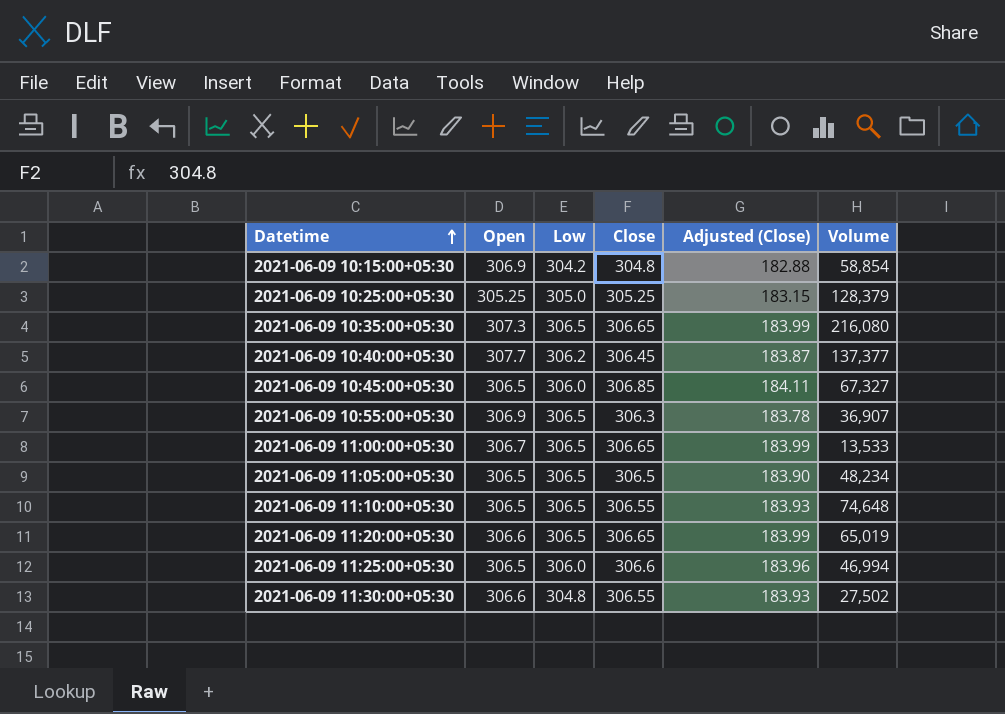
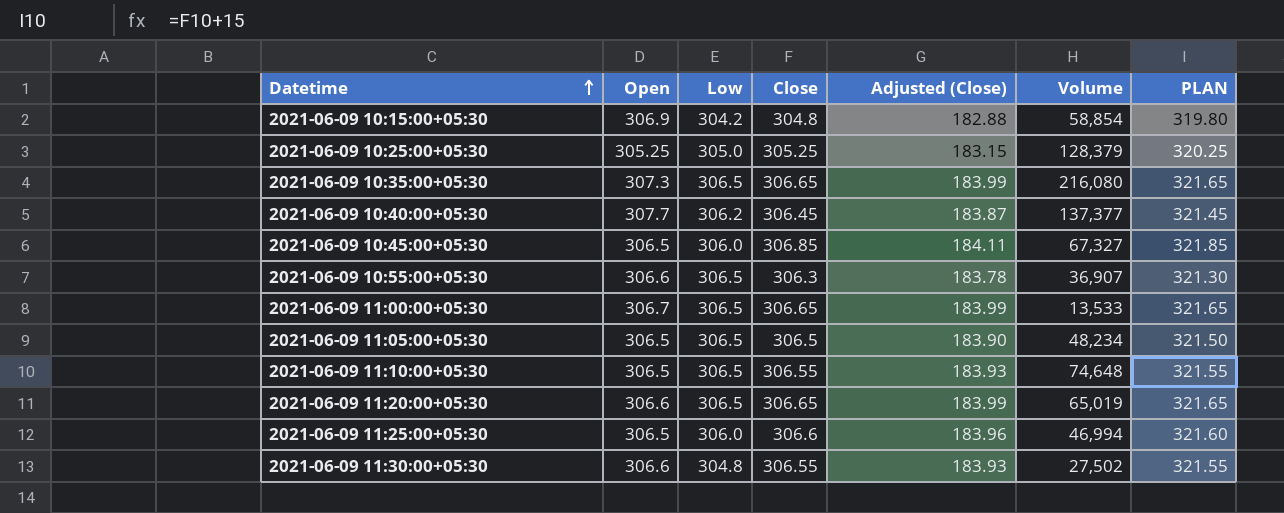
column PLAN | formula: none -> [Close] + 15
2021-06-09 10:55:00+05:30 | Open: 306.9 -> 306.6

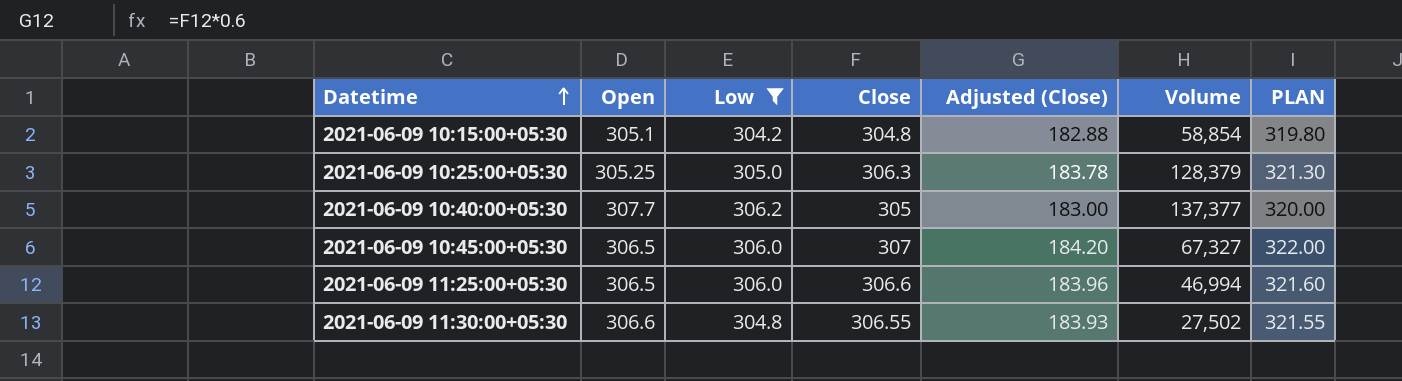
filter: none -> Low != 306.5
2021-06-09 10:15:00+05:30 | Open: 306.9 -> 305.1
2021-06-09 10:25:00+05:30 | Close: 305.25 -> 306.3
2021-06-09 10:25:00+05:30 | Adjusted (Close): 183.15 -> 183.78
2021-06-09 10:25:00+05:30 | PLAN: 320.25 -> 321.30
2021-06-09 10:40:00+05:30 | Close: 306.45 -> 305
2021-06-09 10:40:00+05:30 | Adjusted (Close): 183.87 -> 183.00
2021-06-09 10:40:00+05:30 | PLAN: 321.45 -> 320.00
2021-06-09 10:45:00+05:30 | Close: 306.85 -> 307
2021-06-09 10:45:00+05:30 | Adjusted (Close): 184.11 -> 184.20
2021-06-09 10:45:00+05:30 | PLAN: 321.85 -> 322.00

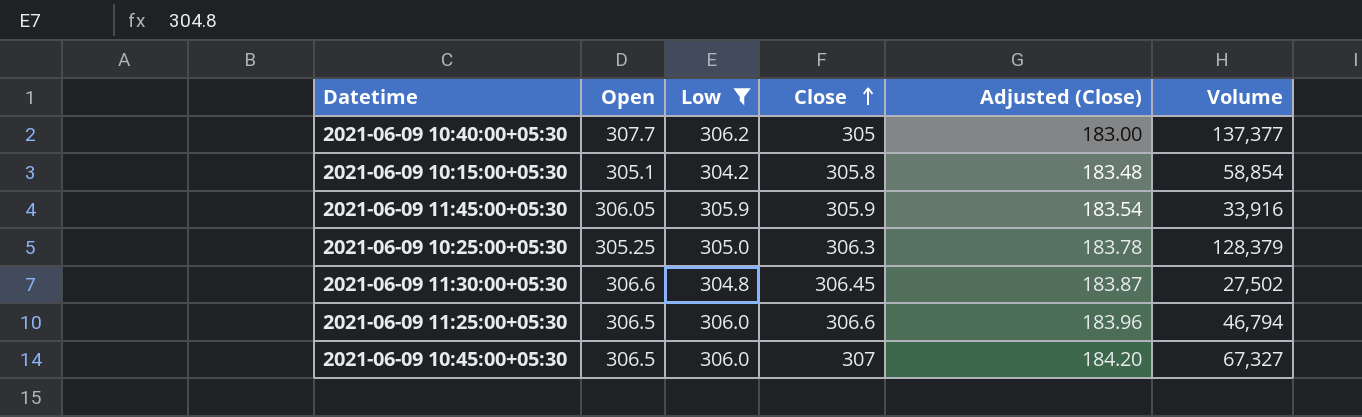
row order: Datetime ascending -> Close ascending
column PLAN | formula: [Close] + 15 -> none
2021-06-09 10:15:00+05:30 | Close: 304.8 -> 305.8
2021-06-09 10:15:00+05:30 | Adjusted (Close): 182.88 -> 183.48
row 2021-06-09 11:45:00+05:30: none -> 306.05 | 305.9 | 305.9 | 183.54 | 33,916
2021-06-09 11:30:00+05:30 | Close: 306.55 -> 306.45
2021-06-09 11:30:00+05:30 | Adjusted (Close): 183.93 -> 183.87
2021-06-09 11:25:00+05:30 | Volume: 46,994 -> 46,794

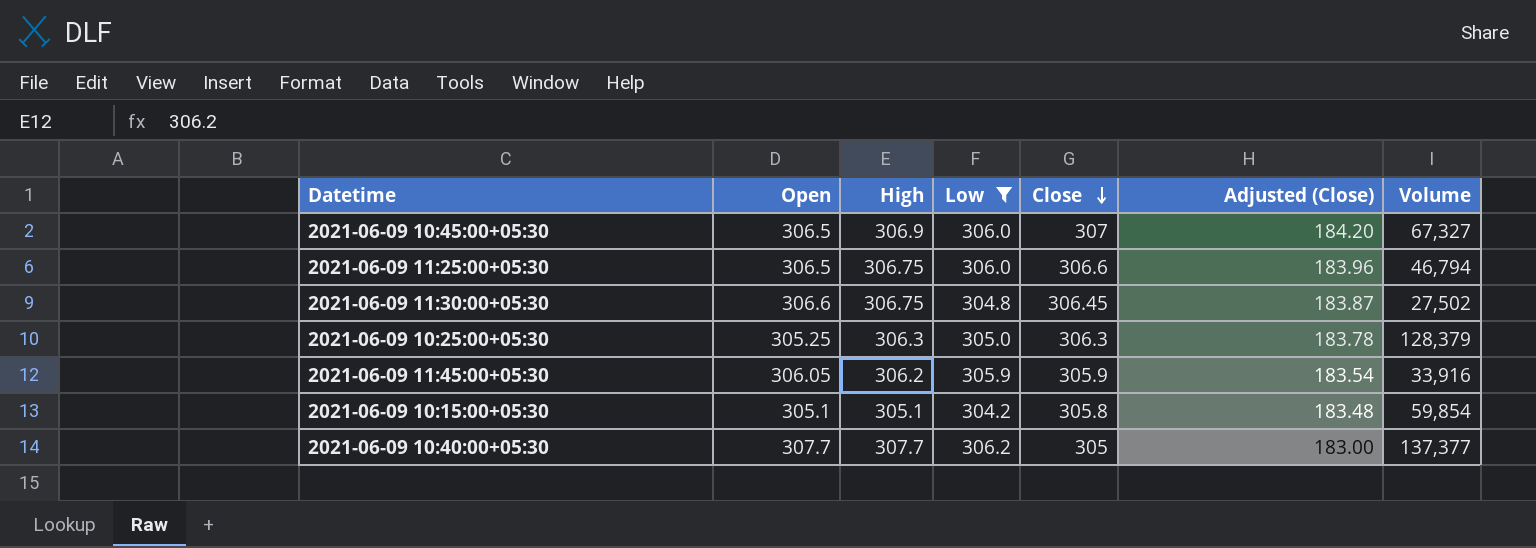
row order: Close ascending -> Close descending
column High | position: none -> 3
2021-06-09 10:15:00+05:30 | Volume: 58,854 -> 59,854

